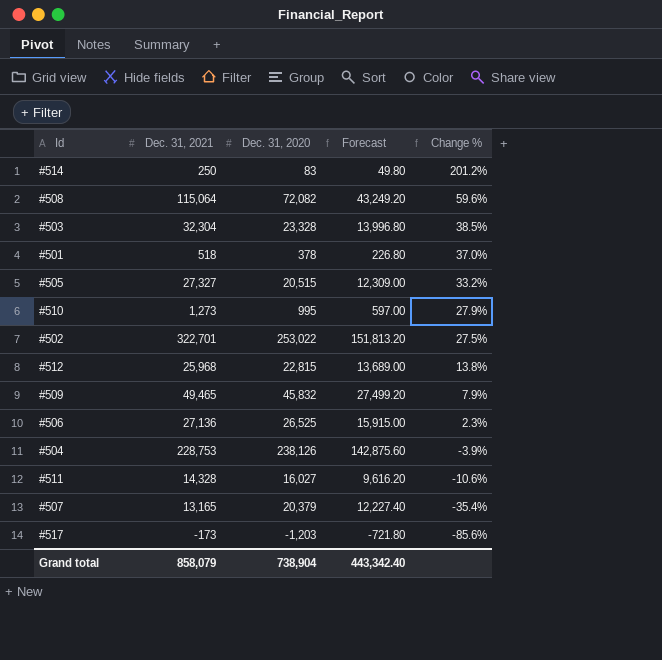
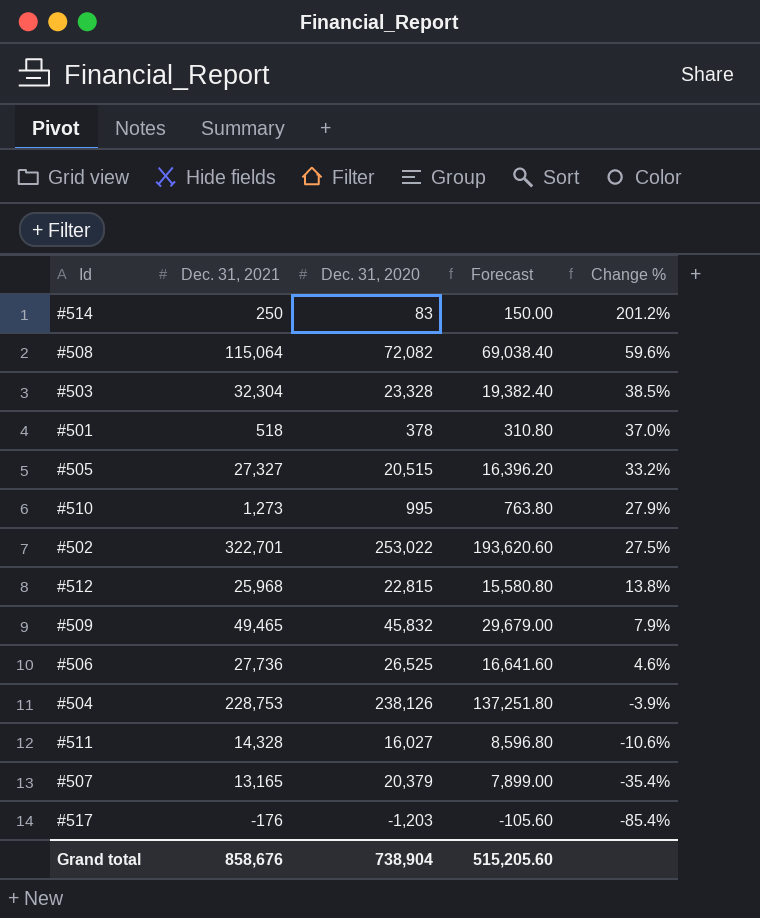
column Forecast | formula: [Dec. 31, 2020] * 0.6 -> [Dec. 31, 2021] * 0.6
#506 | Dec. 31, 2021: 27,136 -> 27,736
#506 | Change %: 2.3% -> 4.6%
#517 | Dec. 31, 2021: -173 -> -176
#517 | Change %: -85.6% -> -85.4%
Grand total | Dec. 31, 2021: 858,079 -> 858,676
Grand total | Forecast: 443,342.40 -> 515,205.60

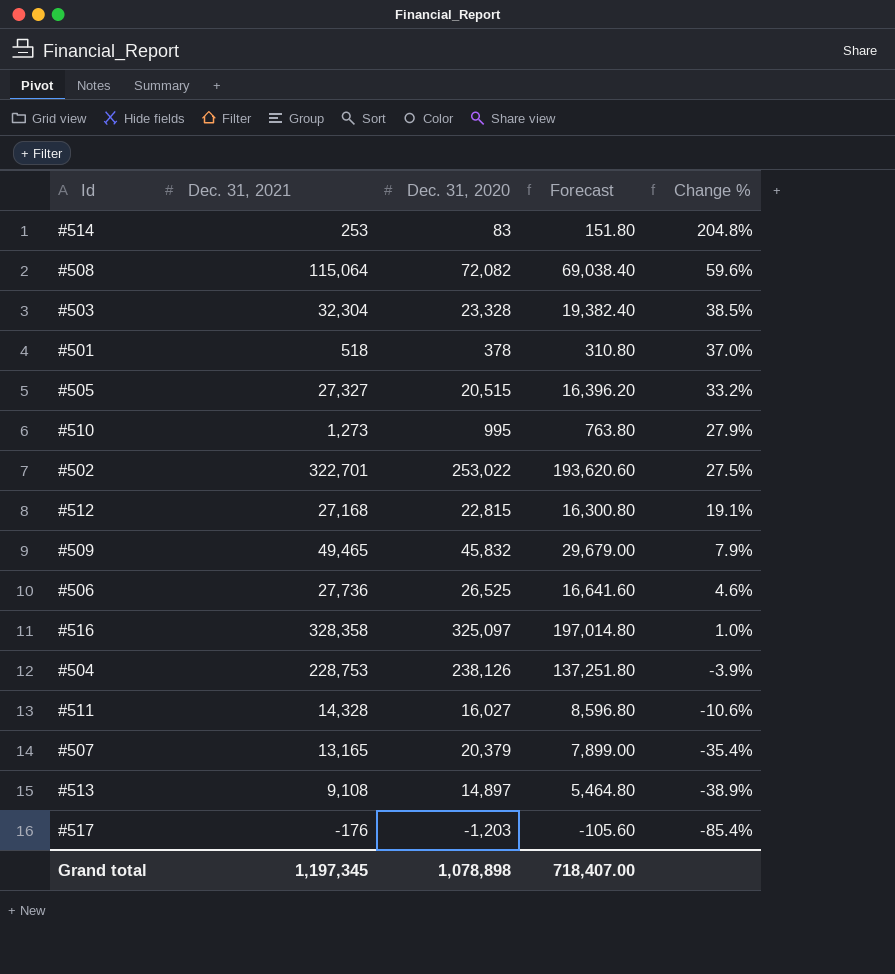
#514 | Dec. 31, 2021: 250 -> 253
#514 | Forecast: 150.00 -> 151.80
#514 | Change %: 201.2% -> 204.8%
#512 | Dec. 31, 2021: 25,968 -> 27,168
#512 | Forecast: 15,580.80 -> 16,300.80
#512 | Change %: 13.8% -> 19.1%
row #516: none -> 328,358 | 325,097 | 197,014.80 | 1.0%
row #513: none -> 9,108 | 14,897 | 5,464.80 | -38.9%
Grand total | Dec. 31, 2021: 858,676 -> 1,197,345
Grand total | Dec. 31, 2020: 738,904 -> 1,078,898
Grand total | Forecast: 515,205.60 -> 718,407.00

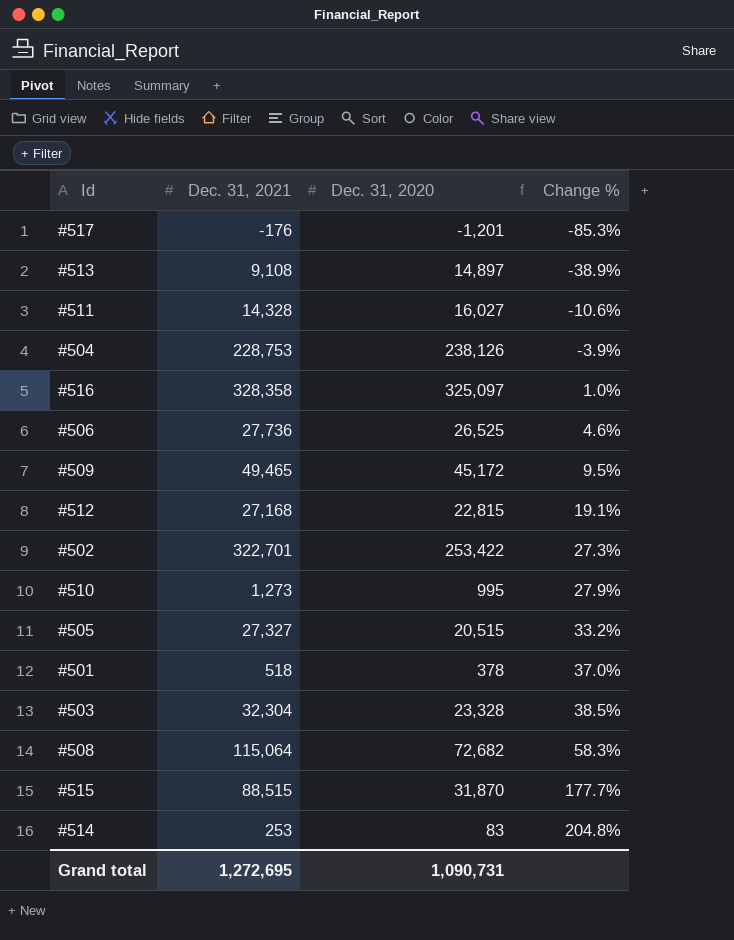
row order: Change % descending -> Change % ascending
column Forecast | formula: [Dec. 31, 2021] * 0.6 -> none
row #507: 13,165 | 20,379 | 7,899.00 | -35.4% -> none
#517 | Dec. 31, 2020: -1,203 -> -1,201
#517 | Change %: -85.4% -> -85.3%
#509 | Dec. 31, 2020: 45,832 -> 45,172
#509 | Change %: 7.9% -> 9.5%
#502 | Dec. 31, 2020: 253,022 -> 253,422
#502 | Change %: 27.5% -> 27.3%
#508 | Dec. 31, 2020: 72,082 -> 72,682
#508 | Change %: 59.6% -> 58.3%
row #515: none -> 88,515 | 31,870 | 177.7%
Grand total | Dec. 31, 2021: 1,197,345 -> 1,272,695
Grand total | Dec. 31, 2020: 1,078,898 -> 1,090,731

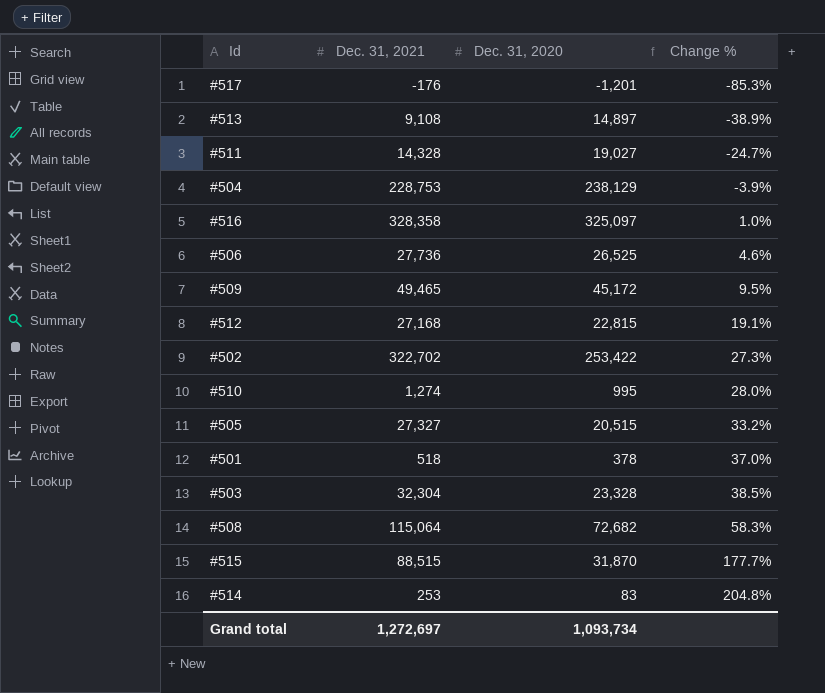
#511 | Dec. 31, 2020: 16,027 -> 19,027
#511 | Change %: -10.6% -> -24.7%
#504 | Dec. 31, 2020: 238,126 -> 238,129
#502 | Dec. 31, 2021: 322,701 -> 322,702
#510 | Dec. 31, 2021: 1,273 -> 1,274
#510 | Change %: 27.9% -> 28.0%
Grand total | Dec. 31, 2021: 1,272,695 -> 1,272,697
Grand total | Dec. 31, 2020: 1,090,731 -> 1,093,734

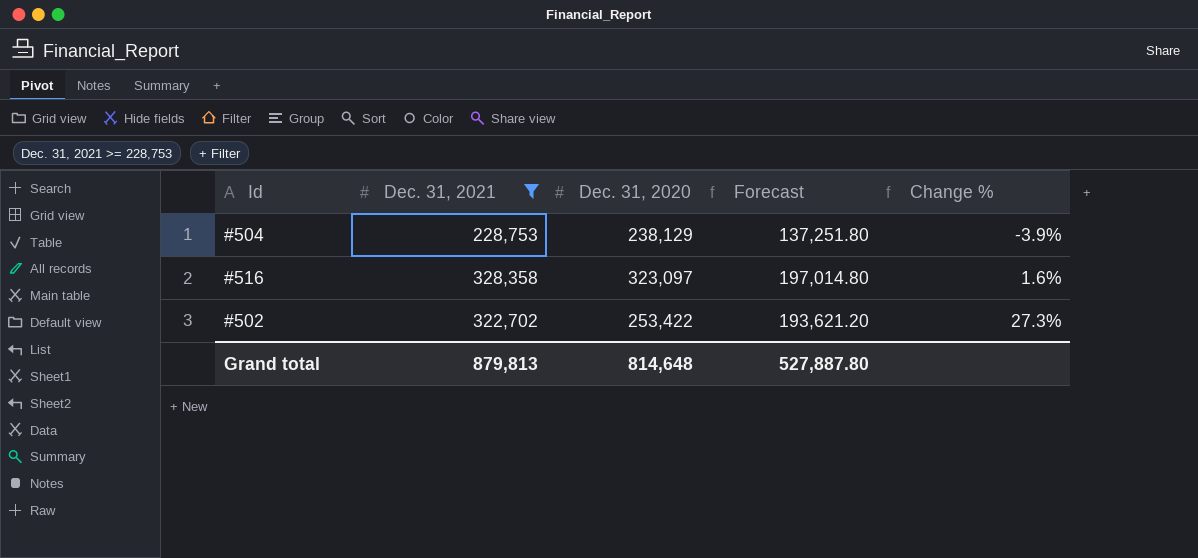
filter: none -> Dec. 31, 2021 >= 228,753
column Forecast | formula: none -> [Dec. 31, 2021] * 0.6
#516 | Dec. 31, 2020: 325,097 -> 323,097
#516 | Change %: 1.0% -> 1.6%
Grand total | Dec. 31, 2021: 1,272,697 -> 879,813
Grand total | Dec. 31, 2020: 1,093,734 -> 814,648

